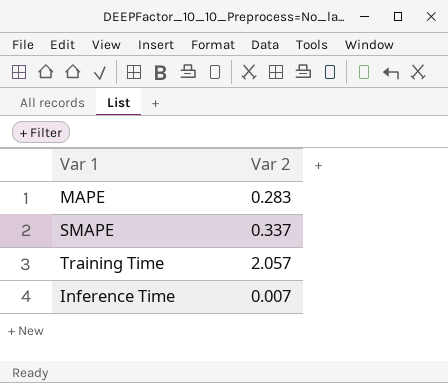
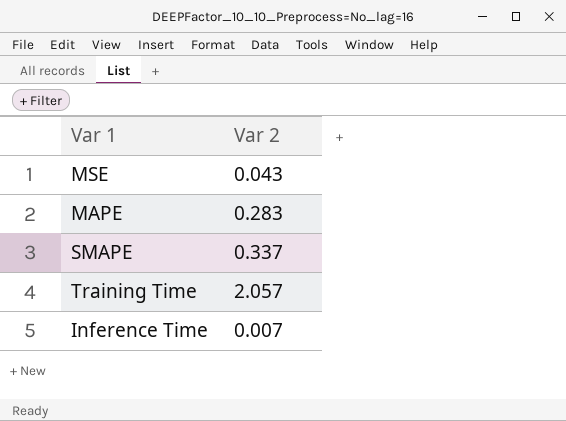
row MSE: none -> 0.043

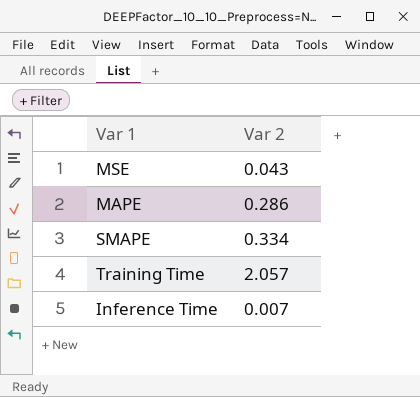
MAPE | Var 2: 0.283 -> 0.286
SMAPE | Var 2: 0.337 -> 0.334

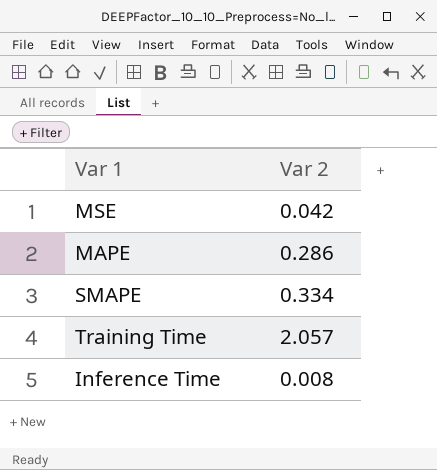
MSE | Var 2: 0.043 -> 0.042
Inference Time | Var 2: 0.007 -> 0.008

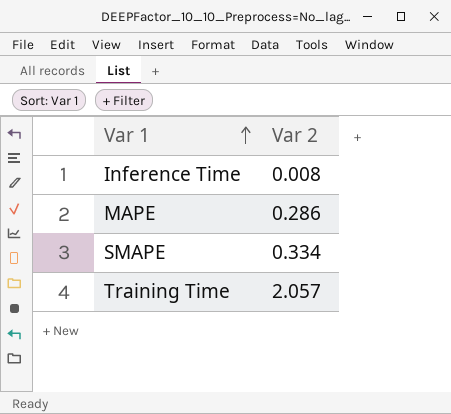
row order: none -> Var 1 ascending
row MSE: 0.042 -> none

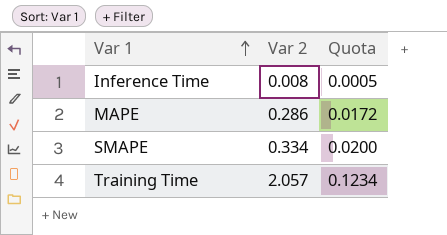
column Quota | formula: none -> [Var 2] * 0.06

